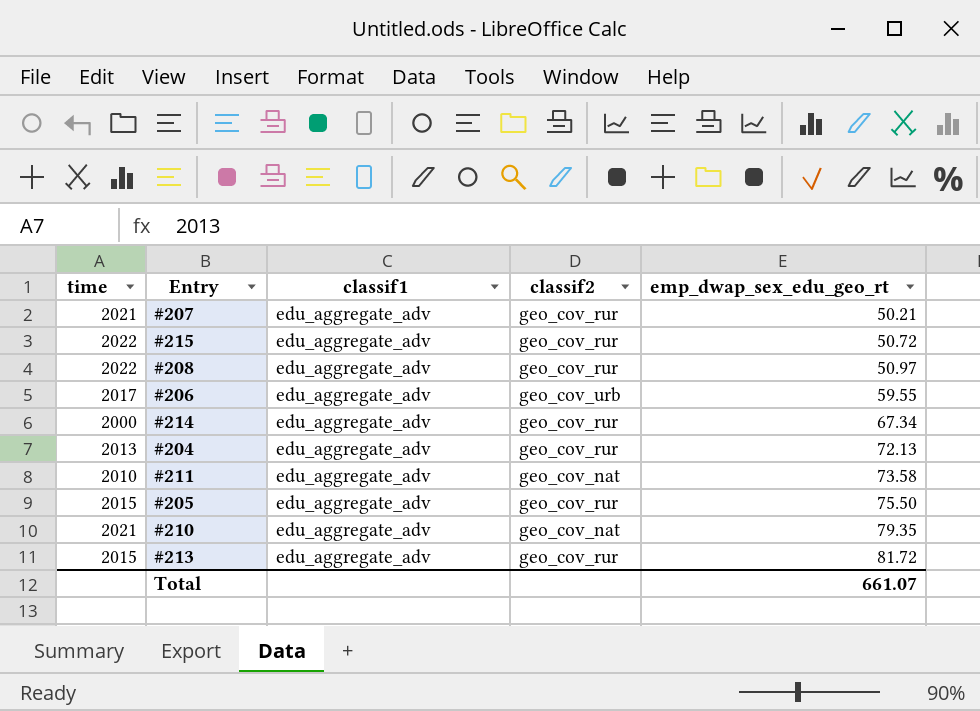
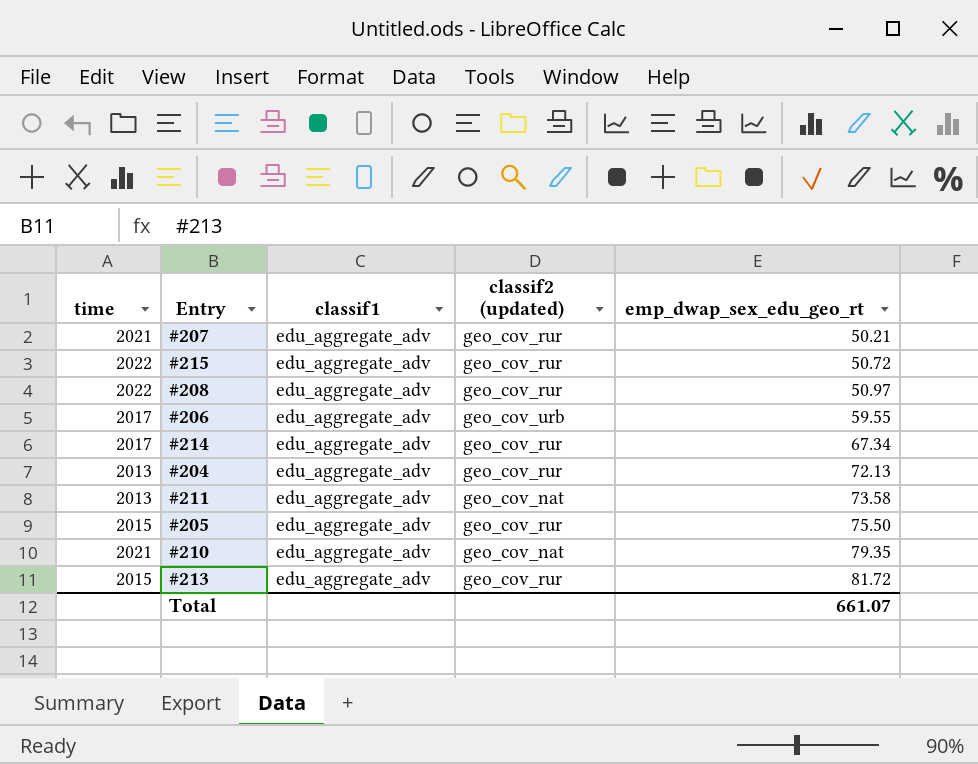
column name: classif2 -> classif2 (updated)
#214 | time: 2000 -> 2017
#211 | time: 2010 -> 2013

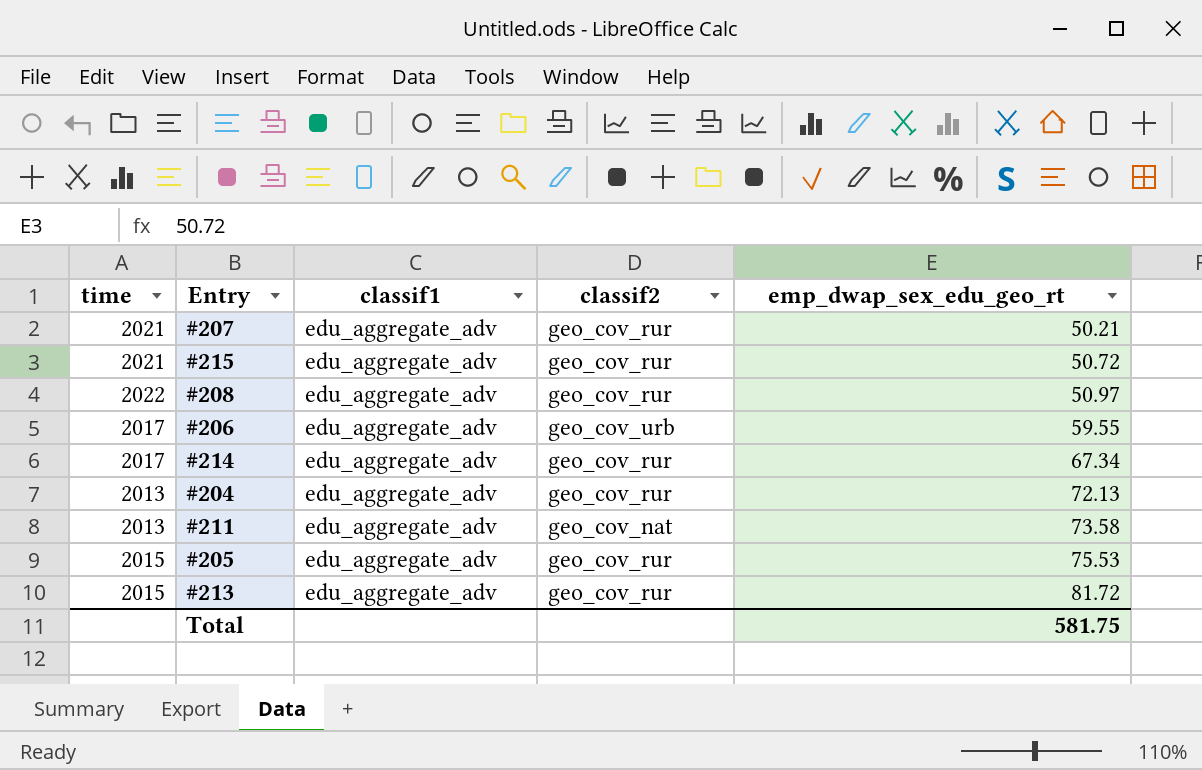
column name: classif2 (updated) -> classif2
row #210: 2021 | edu_aggregate_adv | geo_cov_nat | 79.35 -> none
#215 | time: 2022 -> 2021
#205 | emp_dwap_sex_edu_geo_rt: 75.50 -> 75.53
Total | emp_dwap_sex_edu_geo_rt: 661.07 -> 581.75

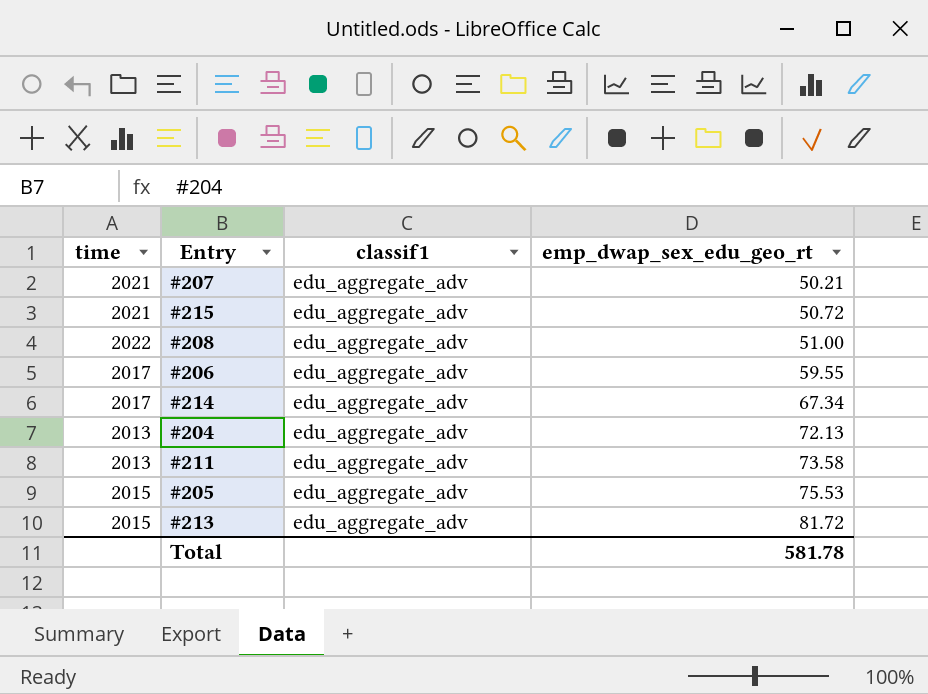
column classif2 | position: 4 -> none
#208 | emp_dwap_sex_edu_geo_rt: 50.97 -> 51.00
Total | emp_dwap_sex_edu_geo_rt: 581.75 -> 581.78

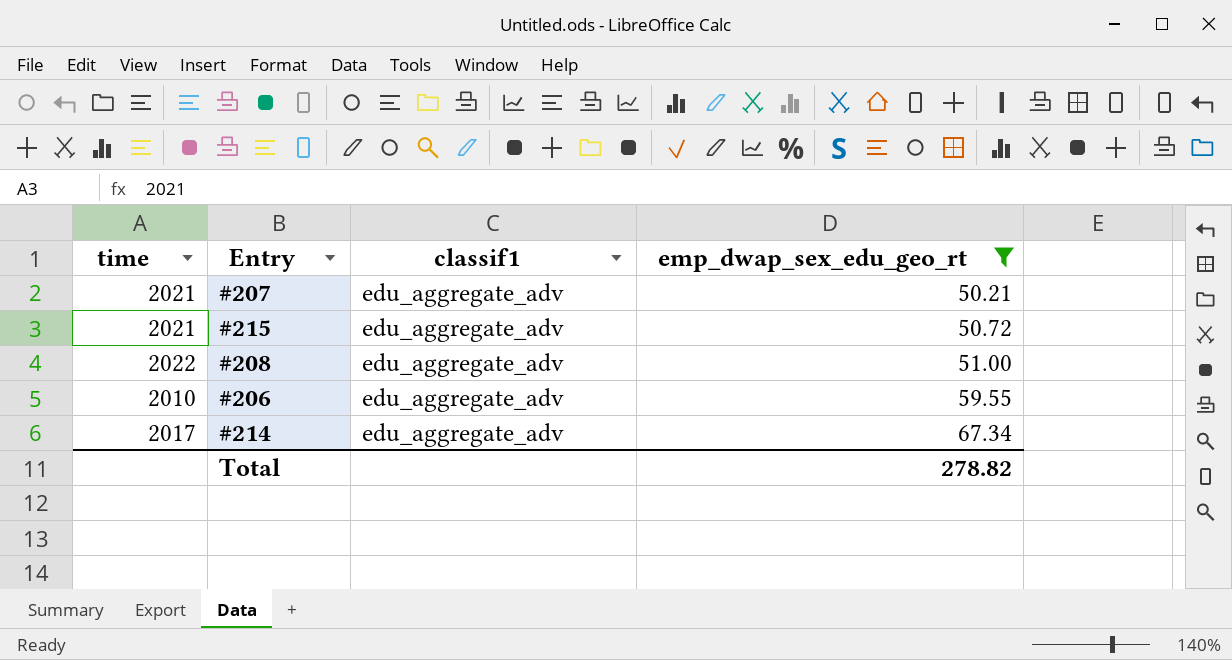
filter: none -> emp_dwap_sex_edu_geo_rt <= 67.34
#206 | time: 2017 -> 2010
Total | emp_dwap_sex_edu_geo_rt: 581.78 -> 278.82

